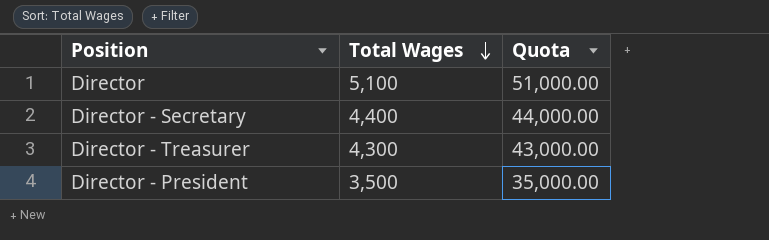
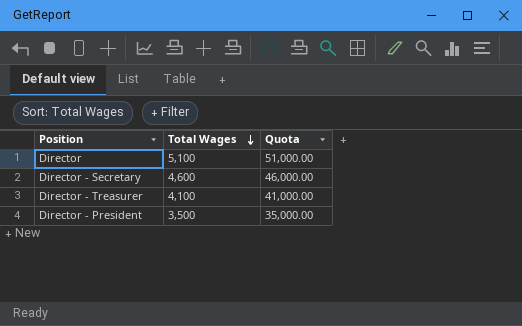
Director - Secretary | Total Wages: 4,400 -> 4,600
Director - Secretary | Quota: 44,000.00 -> 46,000.00
Director - Treasurer | Total Wages: 4,300 -> 4,100
Director - Treasurer | Quota: 43,000.00 -> 41,000.00

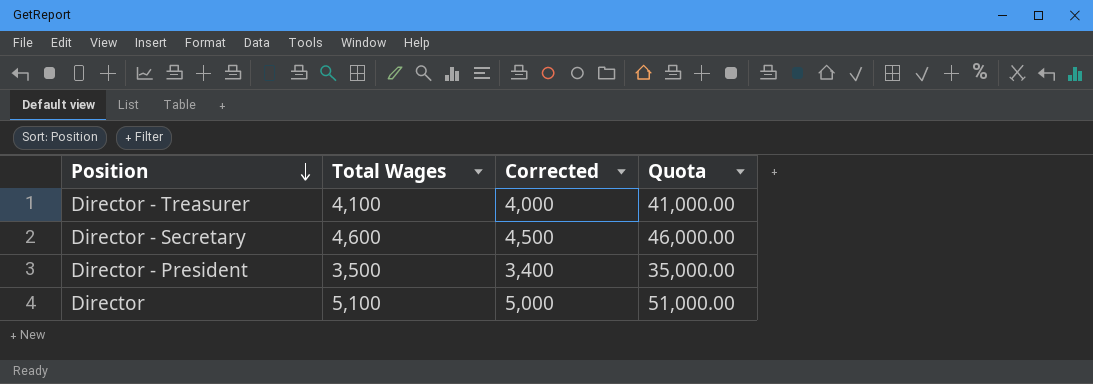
row order: Total Wages descending -> Position descending
column Corrected | formula: none -> [Total Wages] - 100

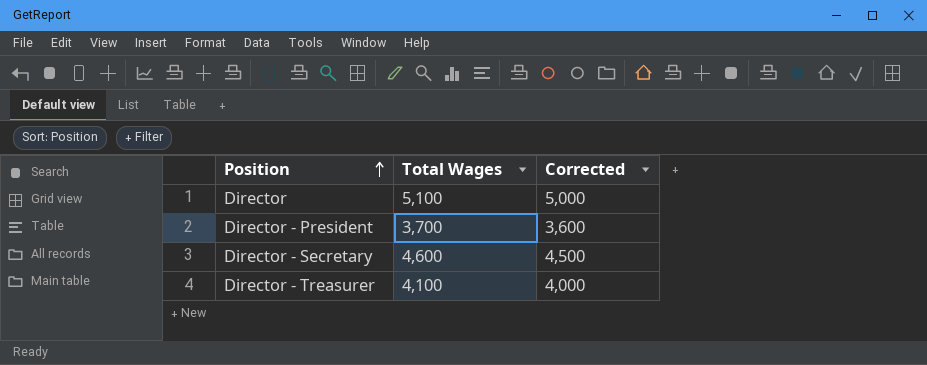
row order: Position descending -> Position ascending
column Quota | formula: [Total Wages] * 10 -> none
Director - President | Total Wages: 3,500 -> 3,700
Director - President | Corrected: 3,400 -> 3,600

